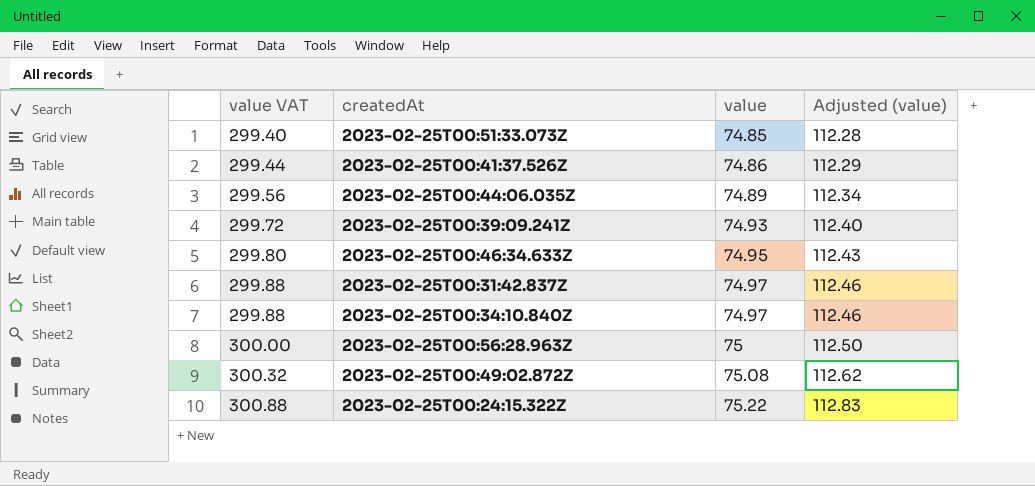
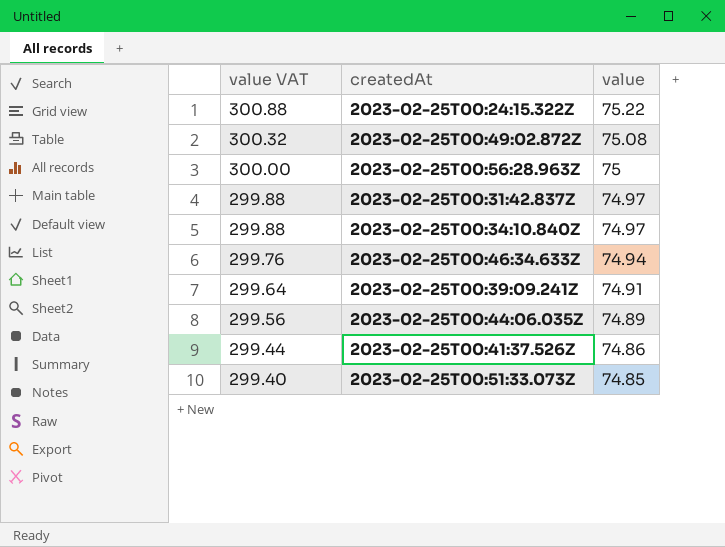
row order: value VAT ascending -> value VAT descending
column Adjusted (value) | formula: [value] * 1.5 -> none
2023-02-25T00:46:34.633Z | value VAT: 299.80 -> 299.76
2023-02-25T00:46:34.633Z | value: 74.95 -> 74.94
2023-02-25T00:39:09.241Z | value VAT: 299.72 -> 299.64
2023-02-25T00:39:09.241Z | value: 74.93 -> 74.91

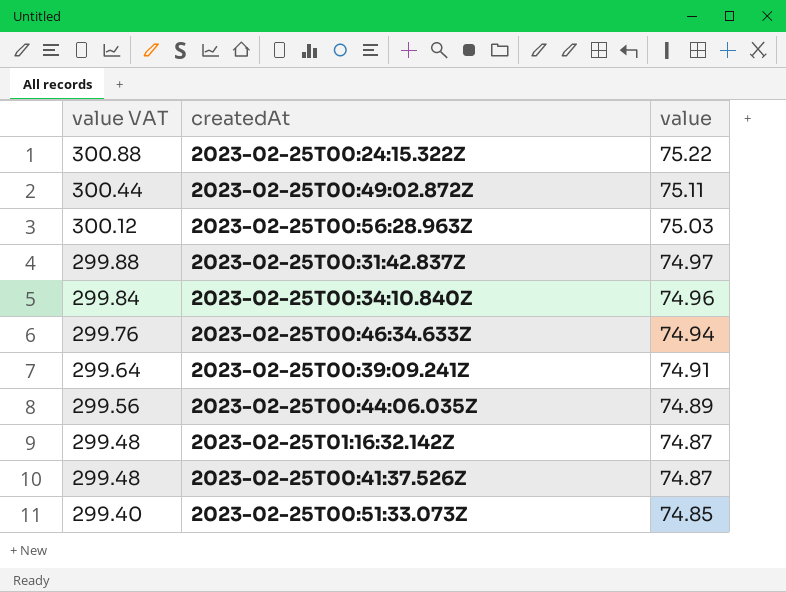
2023-02-25T00:49:02.872Z | value VAT: 300.32 -> 300.44
2023-02-25T00:49:02.872Z | value: 75.08 -> 75.11
2023-02-25T00:56:28.963Z | value VAT: 300.00 -> 300.12
2023-02-25T00:56:28.963Z | value: 75 -> 75.03
2023-02-25T00:34:10.840Z | value VAT: 299.88 -> 299.84
2023-02-25T00:34:10.840Z | value: 74.97 -> 74.96
row 2023-02-25T01:16:32.142Z: none -> 299.48 | 74.87
2023-02-25T00:41:37.526Z | value VAT: 299.44 -> 299.48
2023-02-25T00:41:37.526Z | value: 74.86 -> 74.87

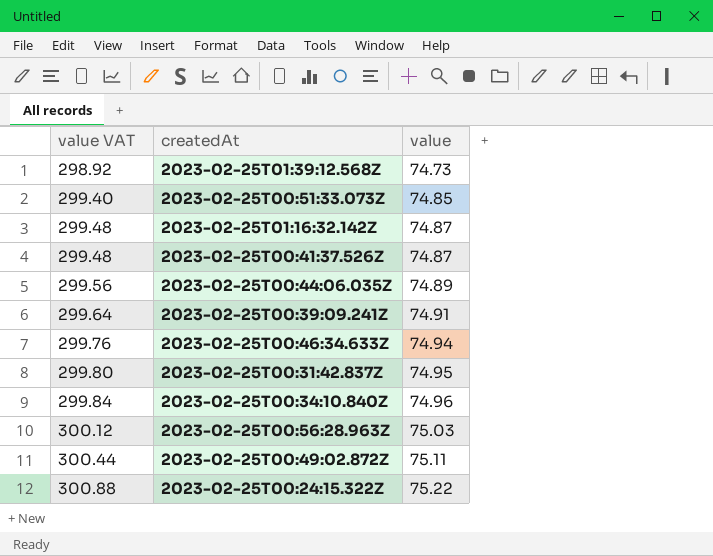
row order: value VAT descending -> value VAT ascending
row 2023-02-25T01:39:12.568Z: none -> 298.92 | 74.73
2023-02-25T00:31:42.837Z | value VAT: 299.88 -> 299.80
2023-02-25T00:31:42.837Z | value: 74.97 -> 74.95

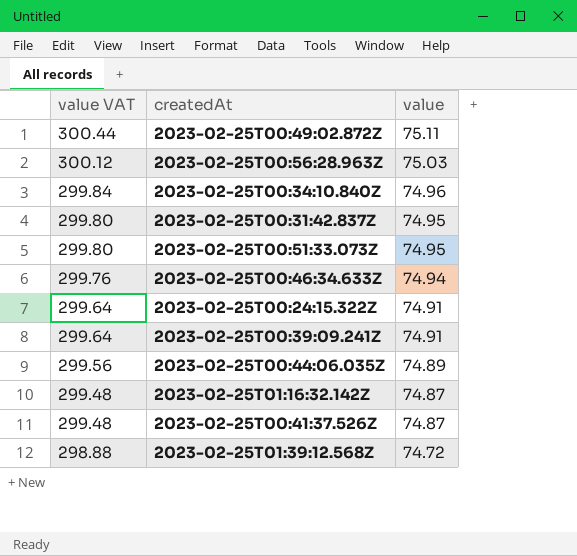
row order: value VAT ascending -> value VAT descending
2023-02-25T00:51:33.073Z | value VAT: 299.40 -> 299.80
2023-02-25T00:51:33.073Z | value: 74.85 -> 74.95
2023-02-25T00:24:15.322Z | value VAT: 300.88 -> 299.64
2023-02-25T00:24:15.322Z | value: 75.22 -> 74.91
2023-02-25T01:39:12.568Z | value VAT: 298.92 -> 298.88
2023-02-25T01:39:12.568Z | value: 74.73 -> 74.72

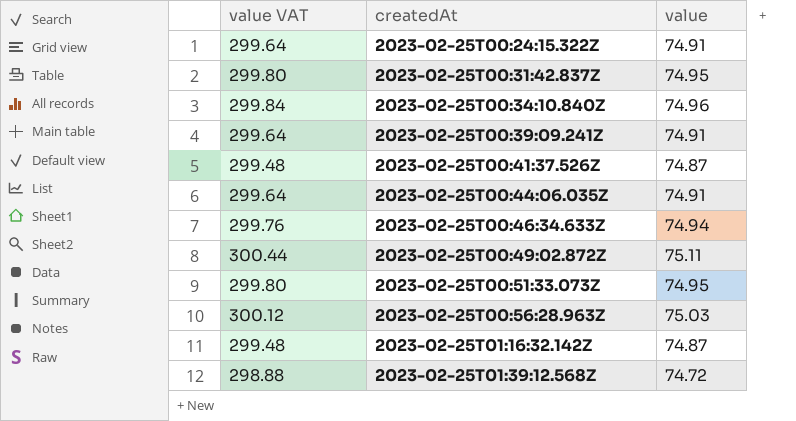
row order: value VAT descending -> createdAt ascending
2023-02-25T00:44:06.035Z | value VAT: 299.56 -> 299.64
2023-02-25T00:44:06.035Z | value: 74.89 -> 74.91

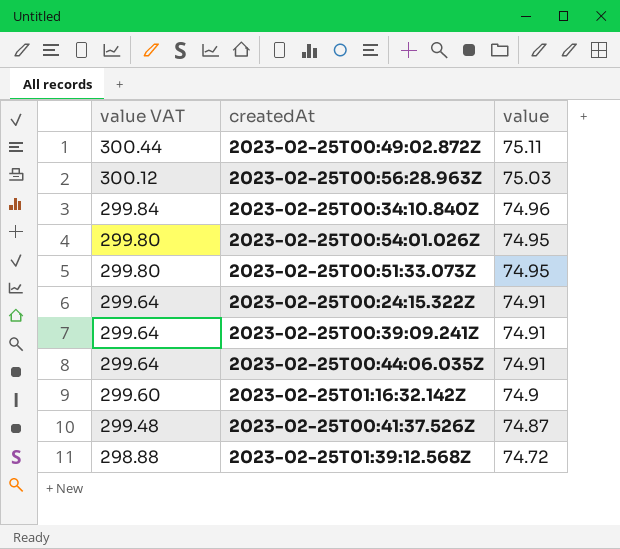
row order: createdAt ascending -> value VAT descending
row 2023-02-25T00:31:42.837Z: 299.80 | 74.95 -> none
row 2023-02-25T00:46:34.633Z: 299.76 | 74.94 -> none
row 2023-02-25T00:54:01.026Z: none -> 299.80 | 74.95
2023-02-25T01:16:32.142Z | value VAT: 299.48 -> 299.60
2023-02-25T01:16:32.142Z | value: 74.87 -> 74.9

